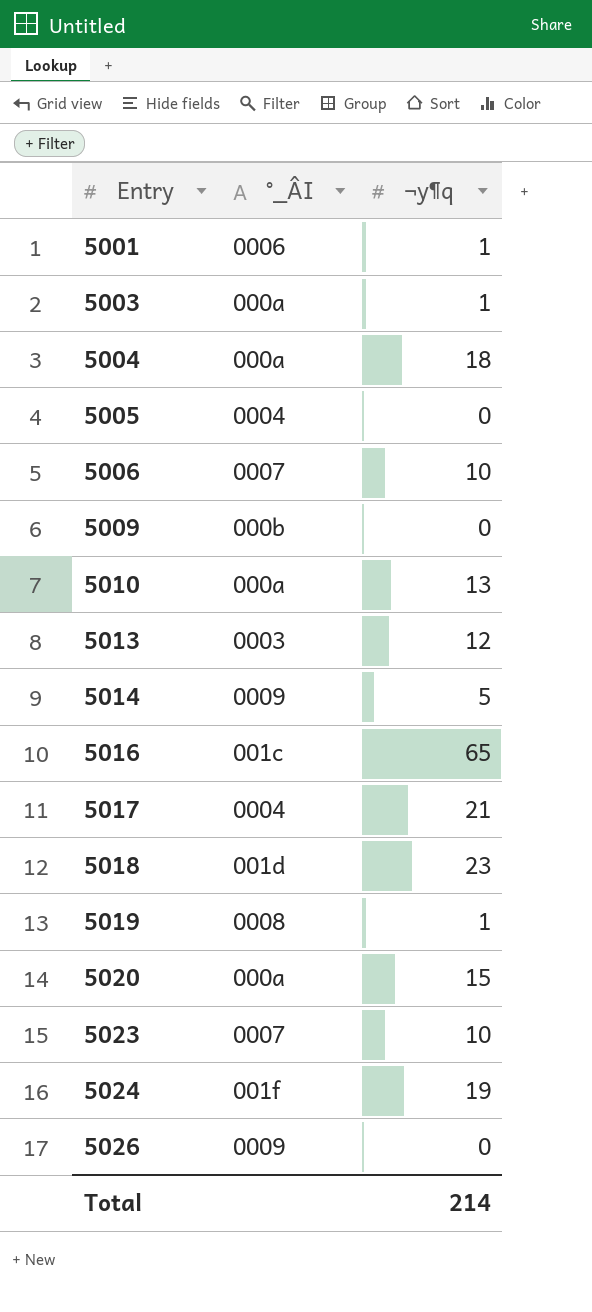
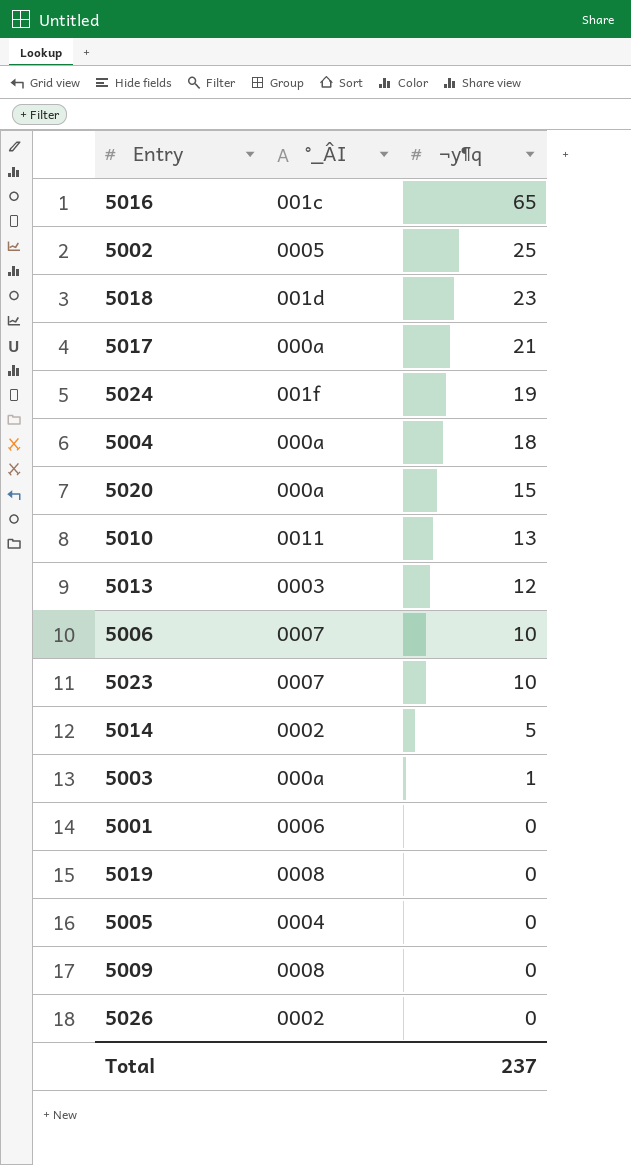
row order: Entry ascending -> ¬y¶q descending
row 5002: none -> 0005 | 25
5017 | °_ÂI: 0004 -> 000a
5010 | °_ÂI: 000a -> 0011
5014 | °_ÂI: 0009 -> 0002
5001 | ¬y¶q: 1 -> 0
5019 | ¬y¶q: 1 -> 0
5009 | °_ÂI: 000b -> 0008
5026 | °_ÂI: 0009 -> 0002
Total | ¬y¶q: 214 -> 237

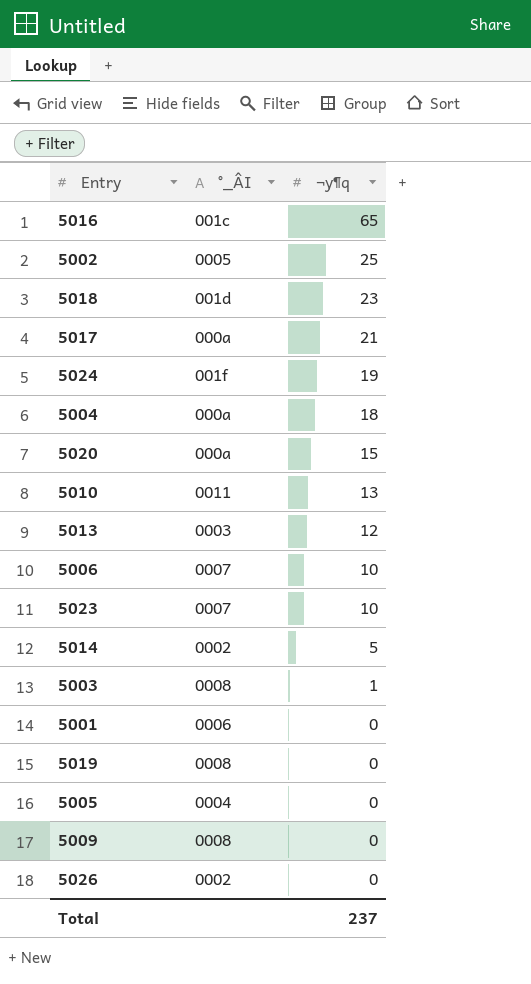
5003 | °_ÂI: 000a -> 0008

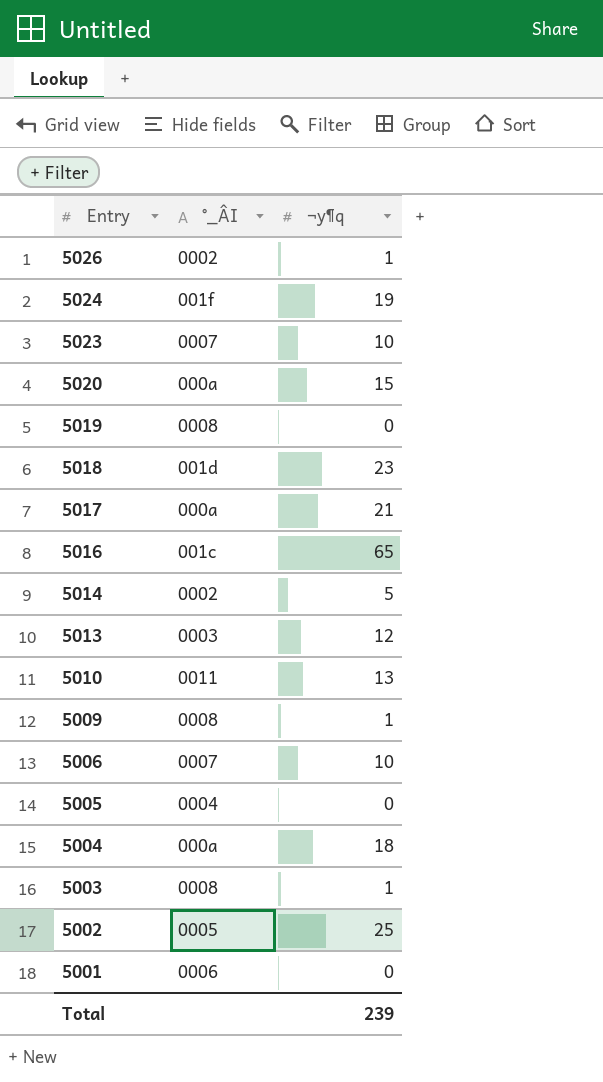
row order: ¬y¶q descending -> Entry descending
5026 | ¬y¶q: 0 -> 1
5009 | ¬y¶q: 0 -> 1
Total | ¬y¶q: 237 -> 239

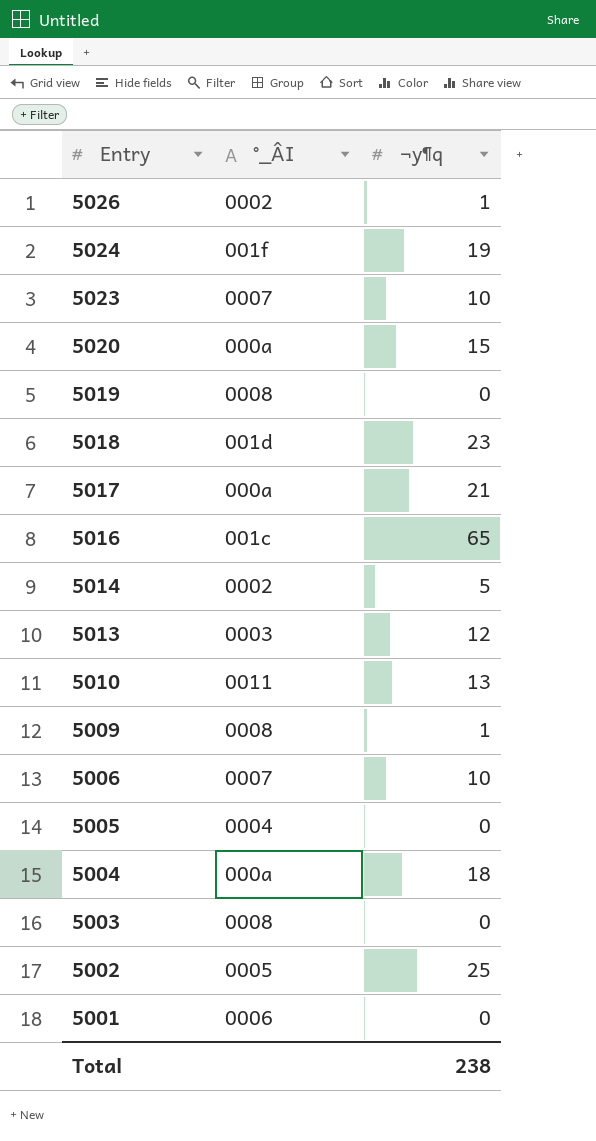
5003 | ¬y¶q: 1 -> 0
Total | ¬y¶q: 239 -> 238

